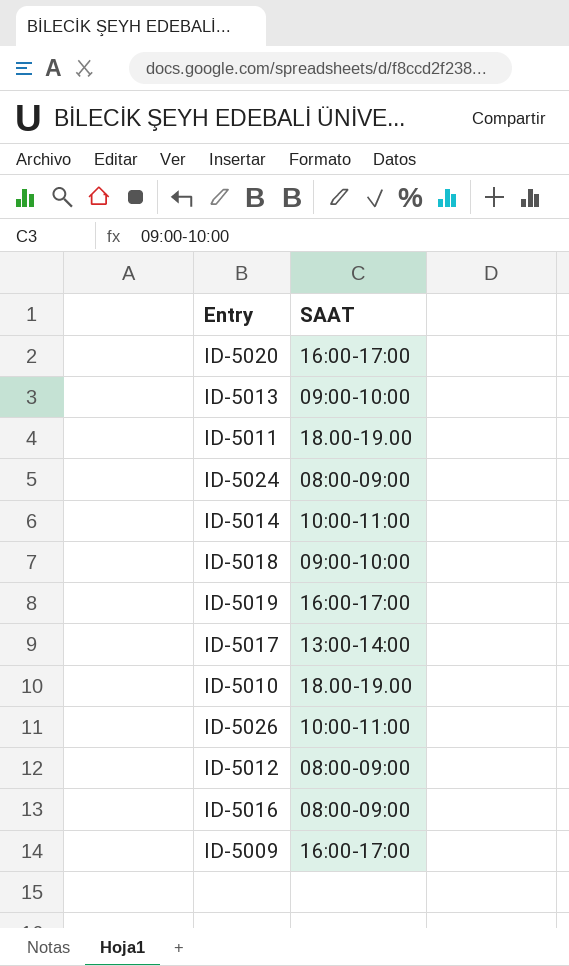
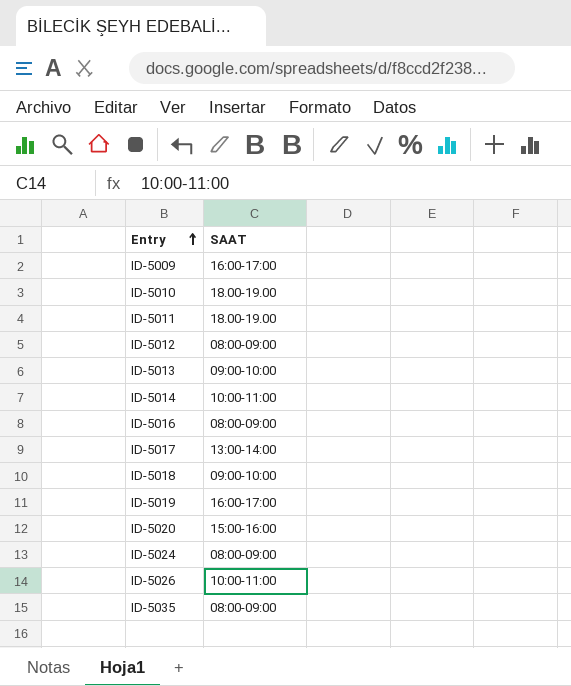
row order: none -> Entry ascending
ID-5020 | SAAT: 16:00-17:00 -> 15:00-16:00
row ID-5035: none -> 08:00-09:00

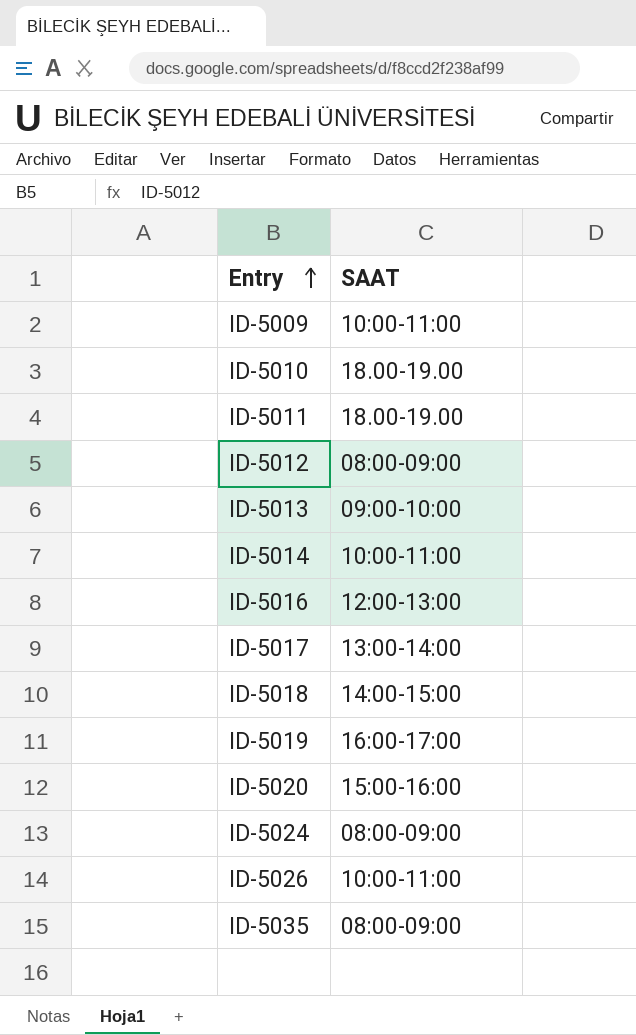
ID-5009 | SAAT: 16:00-17:00 -> 10:00-11:00
ID-5016 | SAAT: 08:00-09:00 -> 12:00-13:00
ID-5018 | SAAT: 09:00-10:00 -> 14:00-15:00

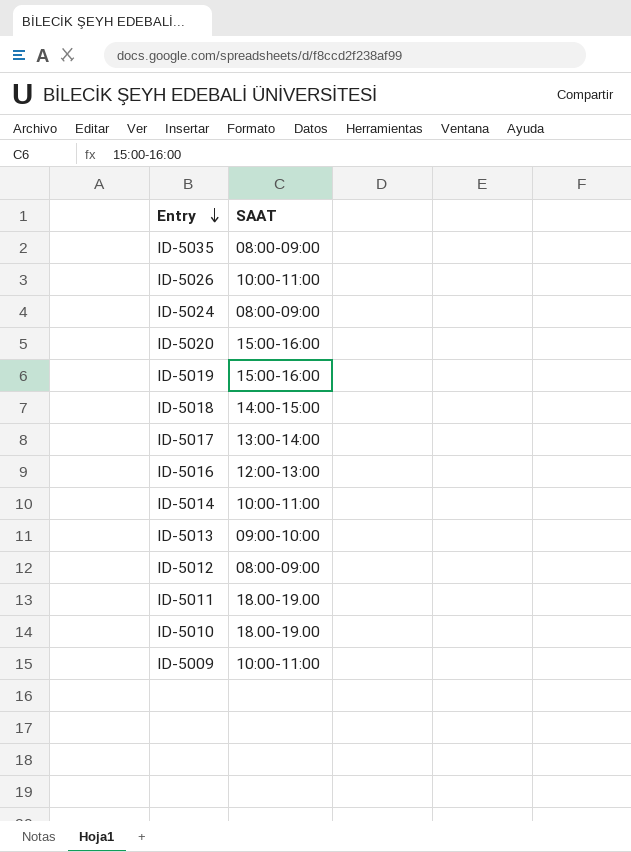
row order: Entry ascending -> Entry descending
ID-5019 | SAAT: 16:00-17:00 -> 15:00-16:00

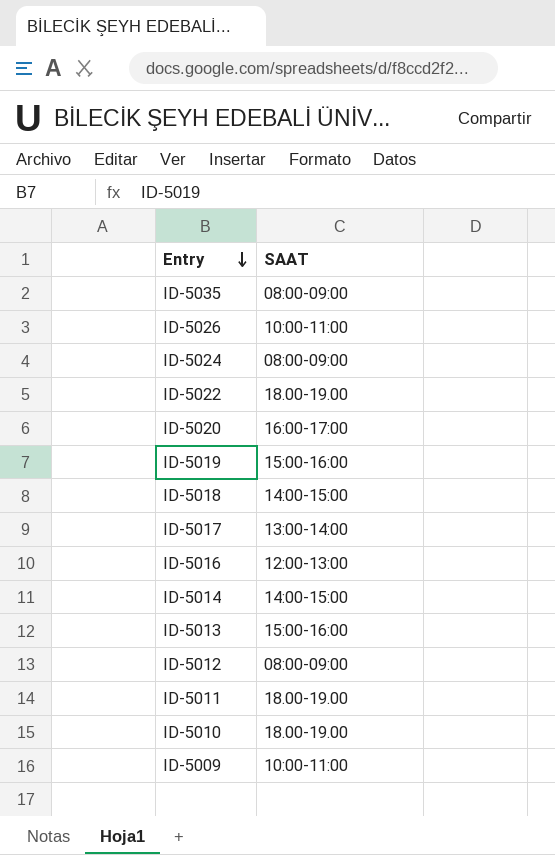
row ID-5022: none -> 18.00-19.00
ID-5020 | SAAT: 15:00-16:00 -> 16:00-17:00
ID-5014 | SAAT: 10:00-11:00 -> 14:00-15:00
ID-5013 | SAAT: 09:00-10:00 -> 15:00-16:00

